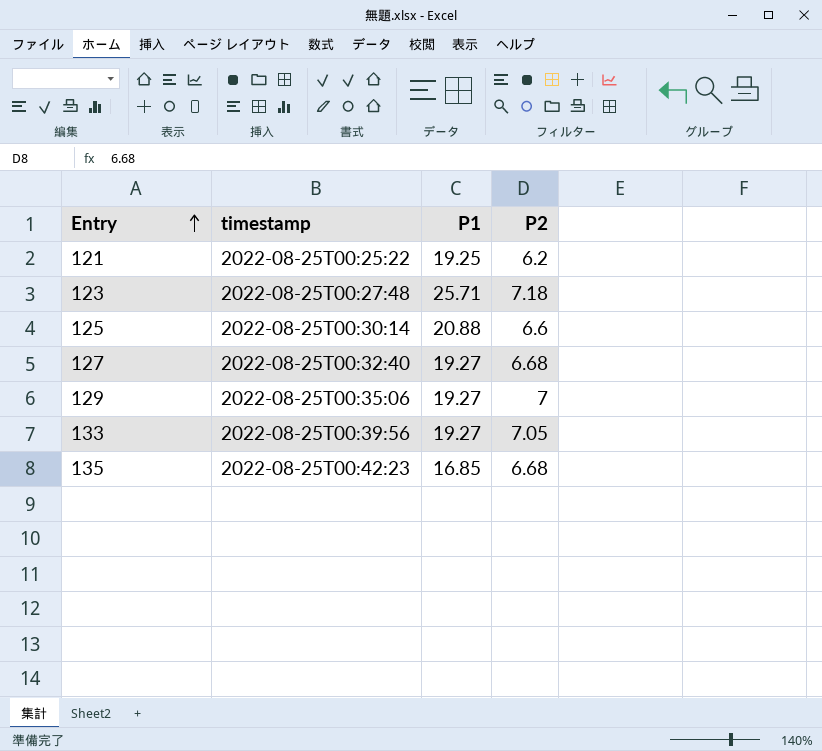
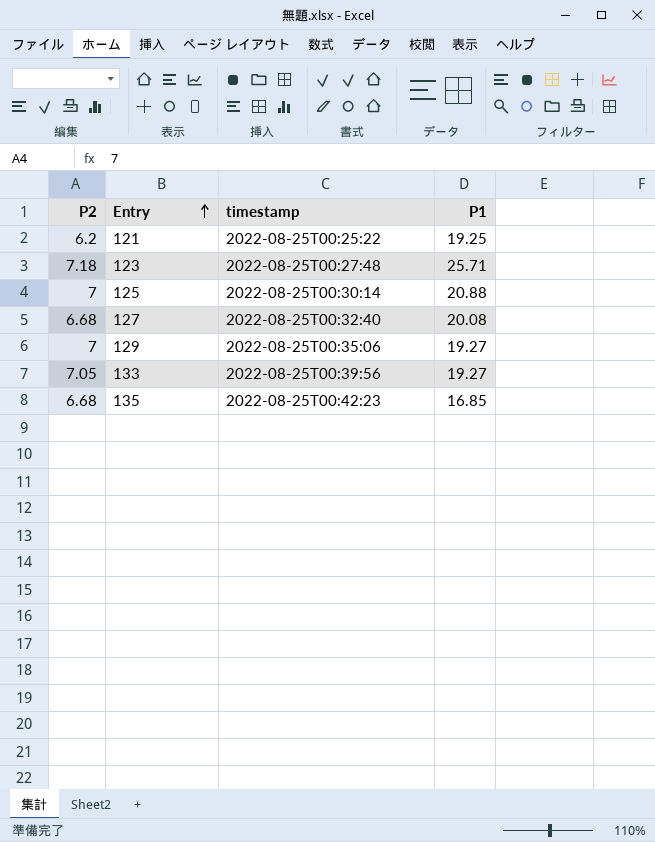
column P2 | position: 4 -> 1
125 | P2: 6.6 -> 7
127 | P1: 19.27 -> 20.08

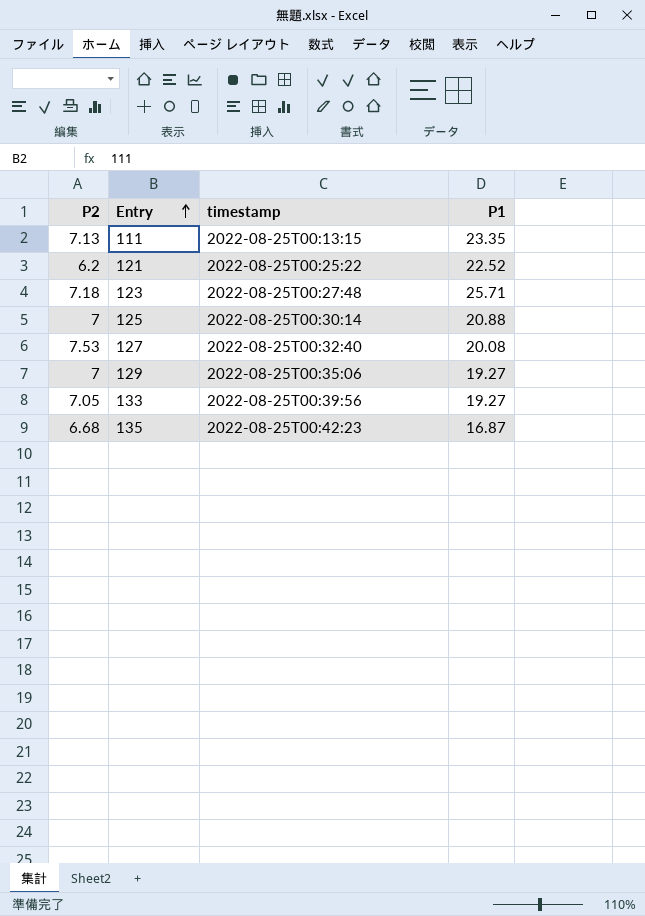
row 111: none -> 7.13 | 2022-08-25T00:13:15 | 23.35
121 | P1: 19.25 -> 22.52
127 | P2: 6.68 -> 7.53
135 | P1: 16.85 -> 16.87

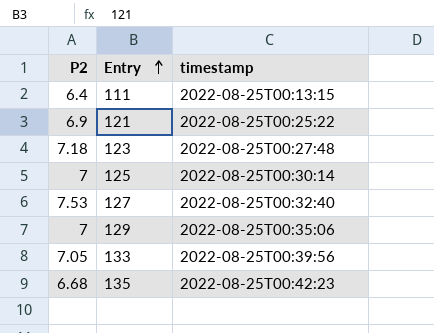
column P1 | position: 4 -> none
111 | P2: 7.13 -> 6.4
121 | P2: 6.2 -> 6.9

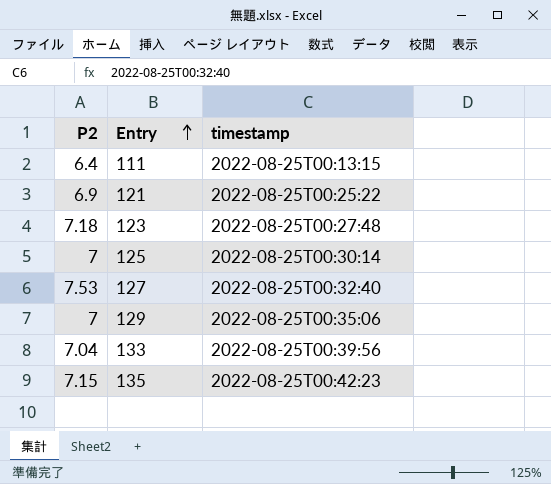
133 | P2: 7.05 -> 7.04
135 | P2: 6.68 -> 7.15

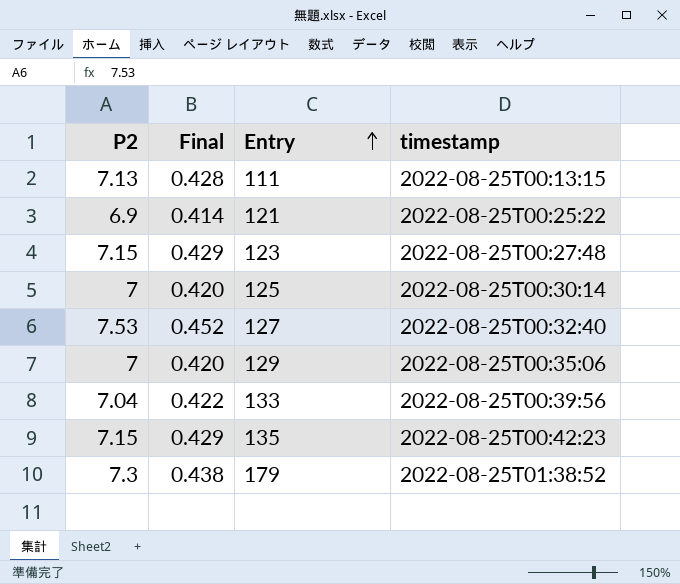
column Final | formula: none -> [P2] * 0.06
111 | P2: 6.4 -> 7.13
123 | P2: 7.18 -> 7.15
row 179: none -> 7.3 | 0.438 | 2022-08-25T01:38:52

